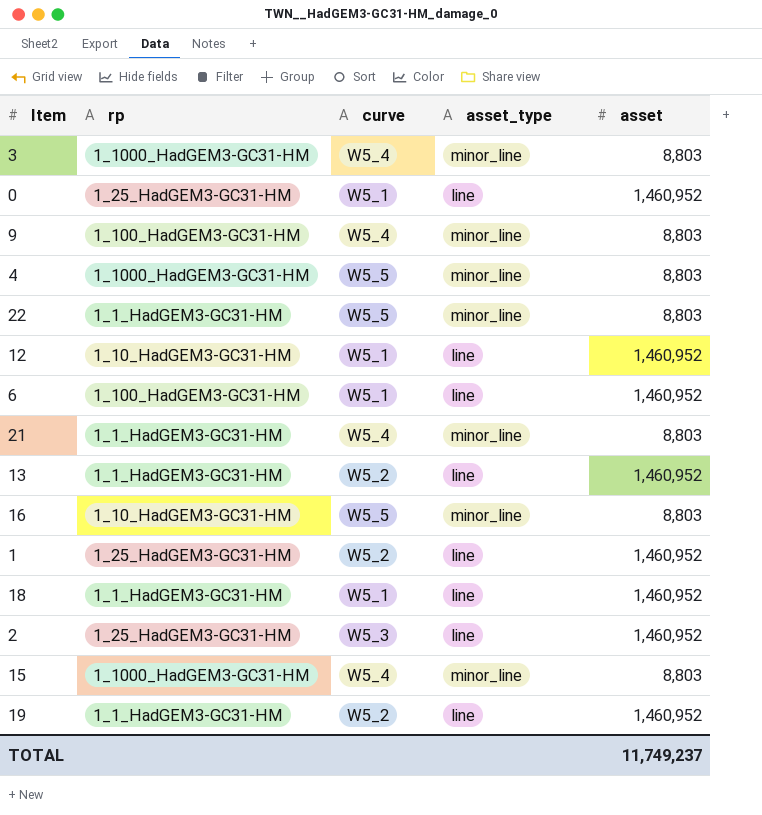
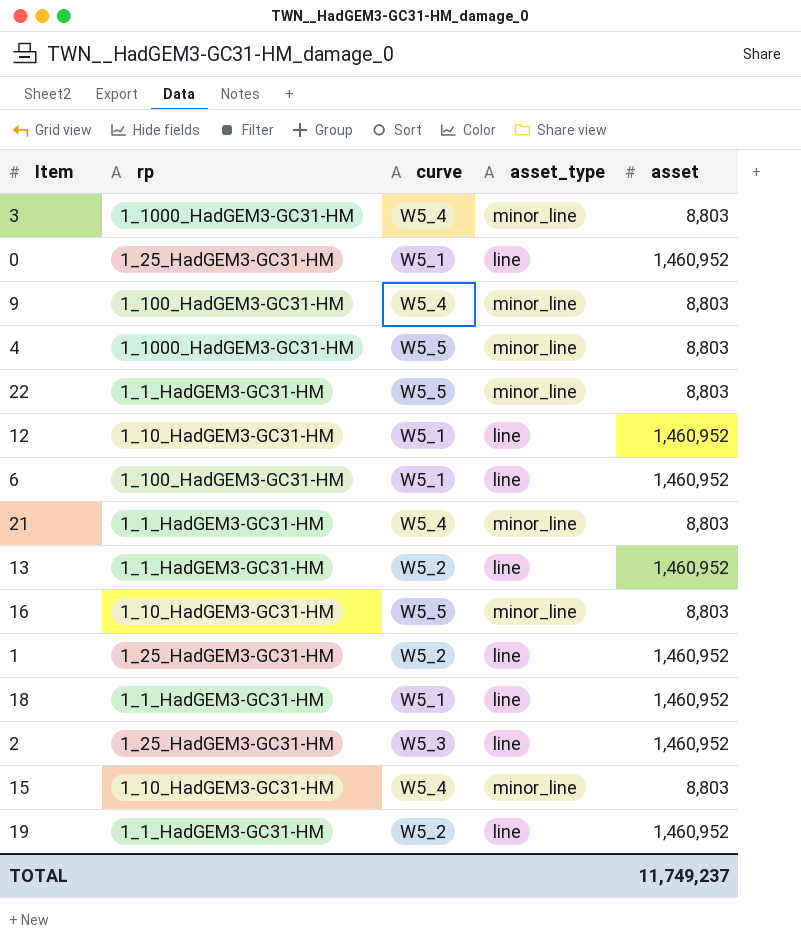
15 | rp: 1_1000_HadGEM3-GC31-HM -> 1_10_HadGEM3-GC31-HM

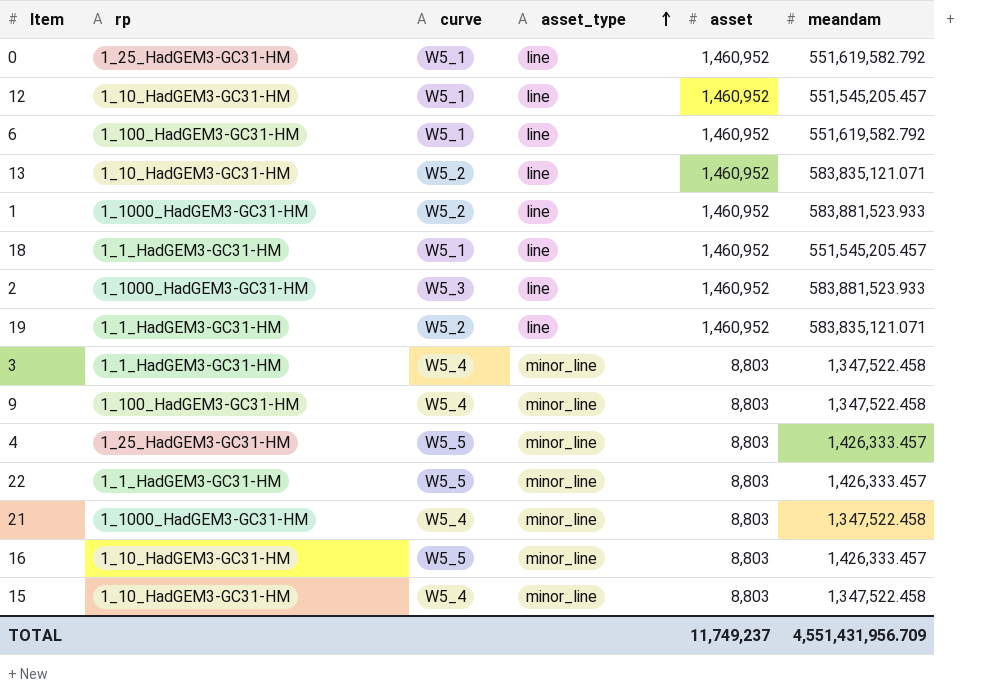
row order: none -> asset_type ascending
column meandam | position: none -> 6
13 | rp: 1_1_HadGEM3-GC31-HM -> 1_10_HadGEM3-GC31-HM
1 | rp: 1_25_HadGEM3-GC31-HM -> 1_1000_HadGEM3-GC31-HM
2 | rp: 1_25_HadGEM3-GC31-HM -> 1_1000_HadGEM3-GC31-HM
3 | rp: 1_1000_HadGEM3-GC31-HM -> 1_1_HadGEM3-GC31-HM
4 | rp: 1_1000_HadGEM3-GC31-HM -> 1_25_HadGEM3-GC31-HM
21 | rp: 1_1_HadGEM3-GC31-HM -> 1_1000_HadGEM3-GC31-HM

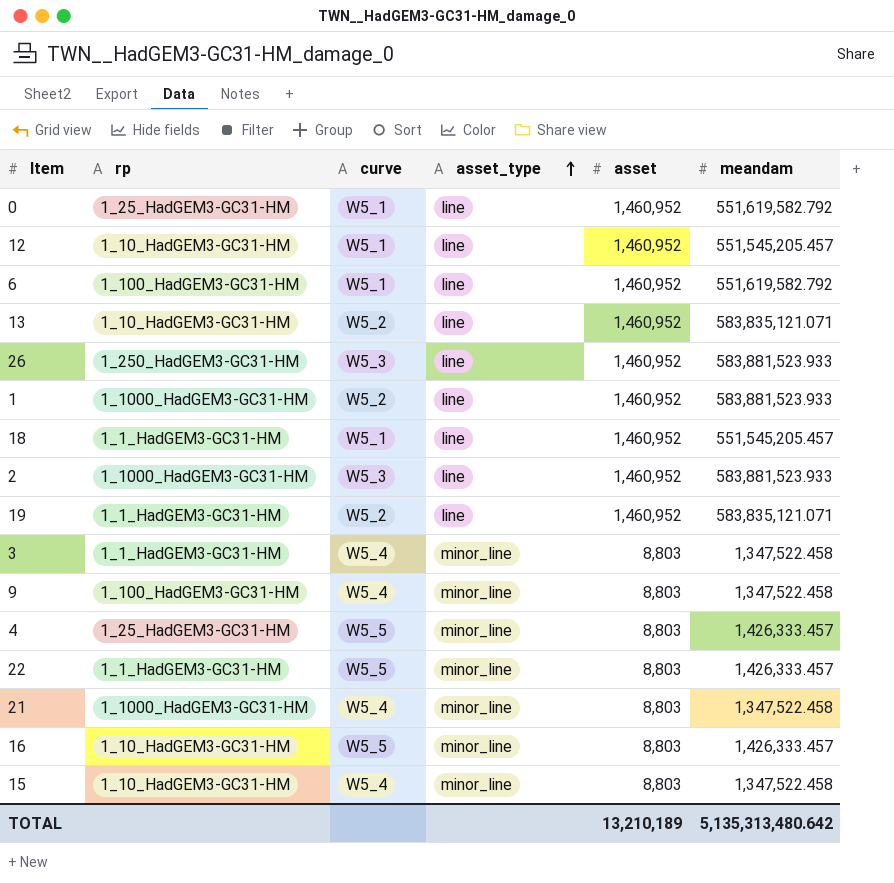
row 26: none -> 1_250_HadGEM3-GC31-HM | W5_3 | line | 1,460,952 | 583,881,523.933
TOTAL | asset: 11,749,237 -> 13,210,189
TOTAL | meandam: 4,551,431,956.709 -> 5,135,313,480.642

